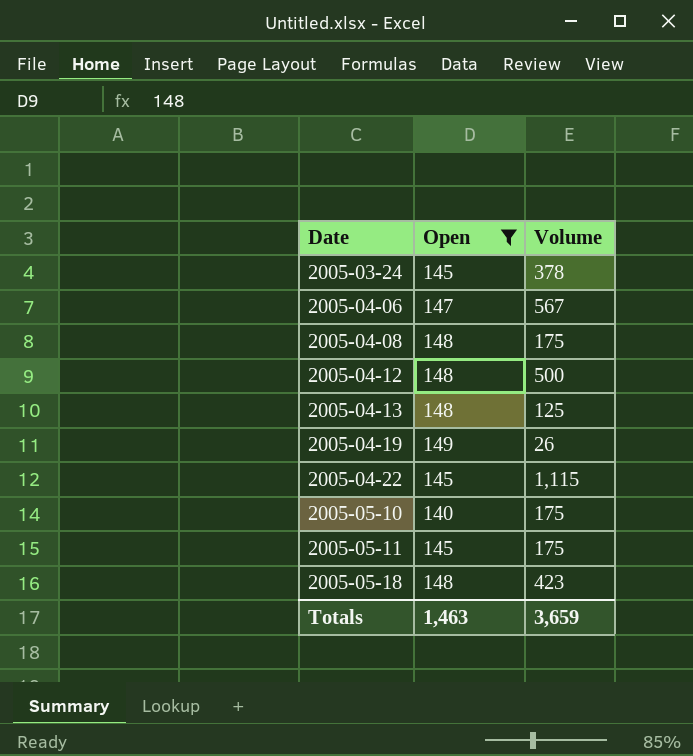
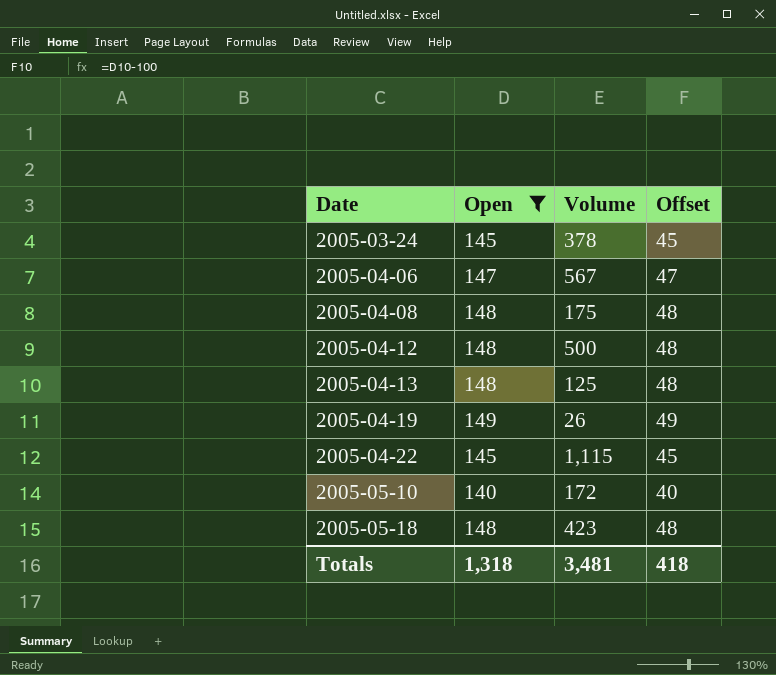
column Offset | formula: none -> [Open] - 100
row 2005-05-11: 145 | 175 -> none
2005-05-10 | Volume: 175 -> 172
Totals | Open: 1,463 -> 1,318
Totals | Volume: 3,659 -> 3,481

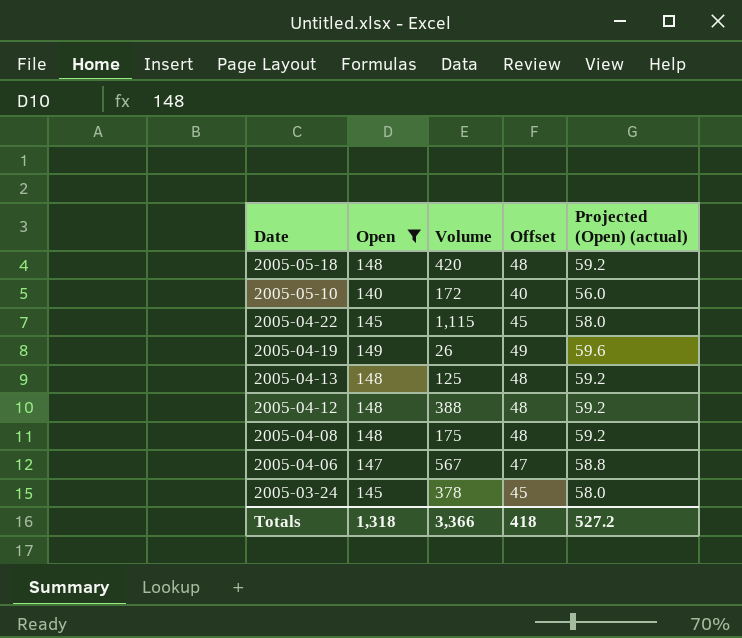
row order: Date ascending -> Date descending
column Projected (Open) (actual) | formula: none -> [Open] * 0.4
2005-05-18 | Volume: 423 -> 420
2005-04-12 | Volume: 500 -> 388
Totals | Volume: 3,481 -> 3,366

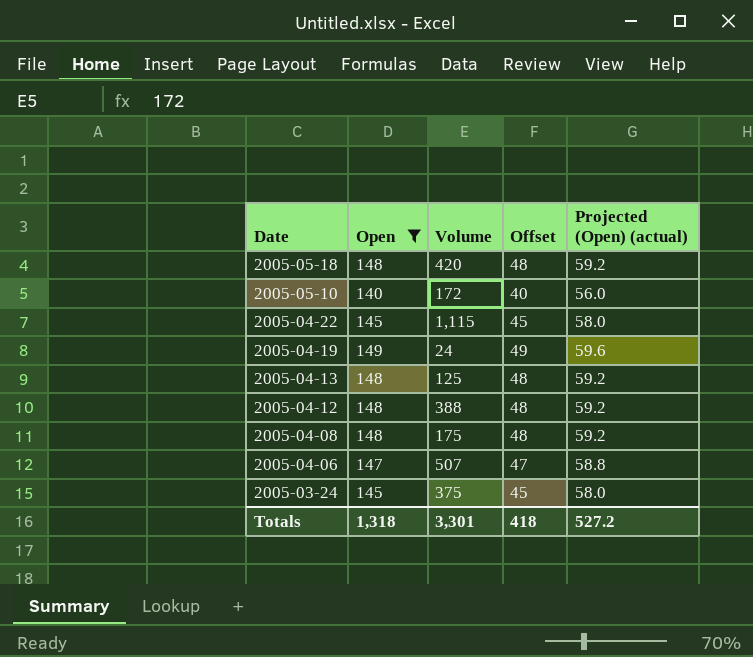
2005-04-19 | Volume: 26 -> 24
2005-04-06 | Volume: 567 -> 507
2005-03-24 | Volume: 378 -> 375
Totals | Volume: 3,366 -> 3,301

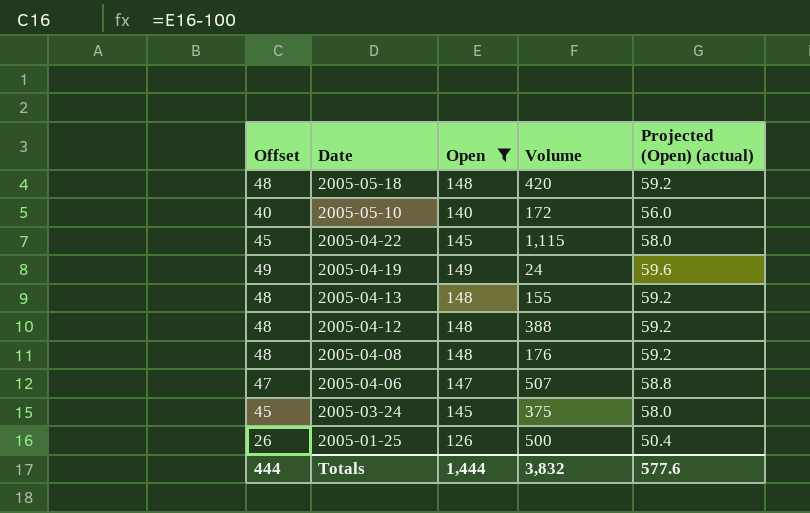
column Offset | position: 4 -> 1
2005-04-13 | Volume: 125 -> 155
2005-04-08 | Volume: 175 -> 176
row 2005-01-25: none -> 26 | 126 | 500 | 50.4
Totals | Offset: 418 -> 444
Totals | Open: 1,318 -> 1,444
Totals | Volume: 3,301 -> 3,832
Totals | Projected (Open) (actual): 527.2 -> 577.6

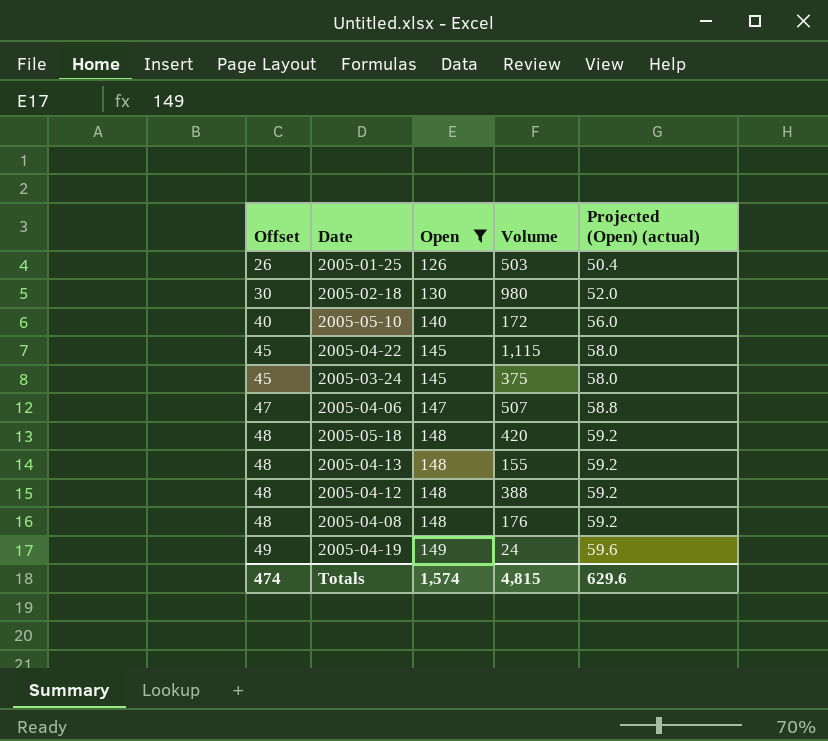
row order: Date descending -> Offset ascending
2005-01-25 | Volume: 500 -> 503
row 2005-02-18: none -> 30 | 130 | 980 | 52.0
Totals | Offset: 444 -> 474
Totals | Open: 1,444 -> 1,574
Totals | Volume: 3,832 -> 4,815
Totals | Projected (Open) (actual): 577.6 -> 629.6

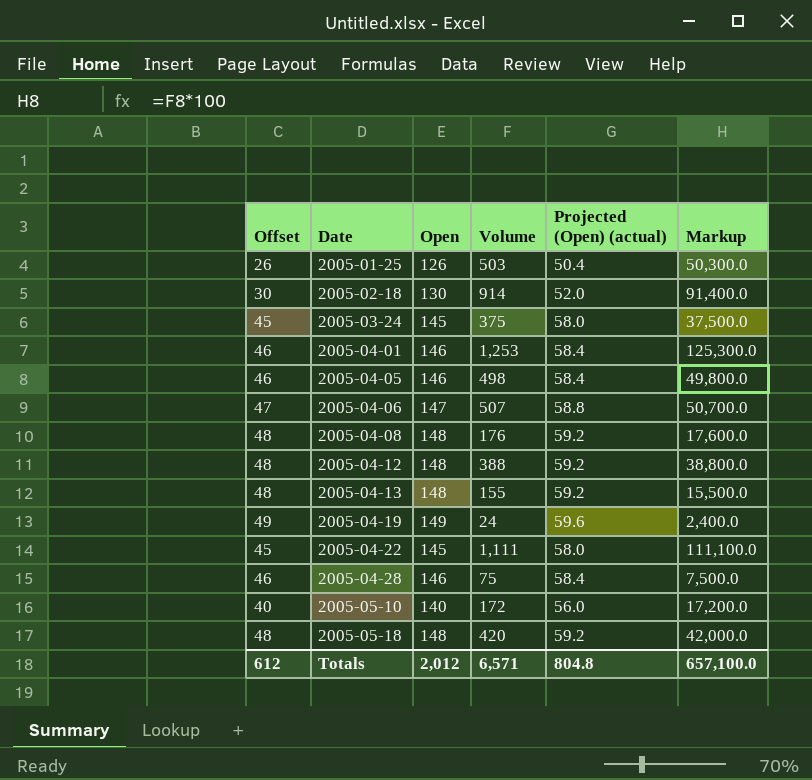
filter: Open != 146 -> none
row order: Offset ascending -> Date ascending
column Markup | formula: none -> [Volume] * 100
2005-02-18 | Volume: 980 -> 914
2005-04-22 | Volume: 1,115 -> 1,111
Totals | Offset: 474 -> 612
Totals | Open: 1,574 -> 2,012
Totals | Volume: 4,815 -> 6,571
Totals | Projected (Open) (actual): 629.6 -> 804.8

